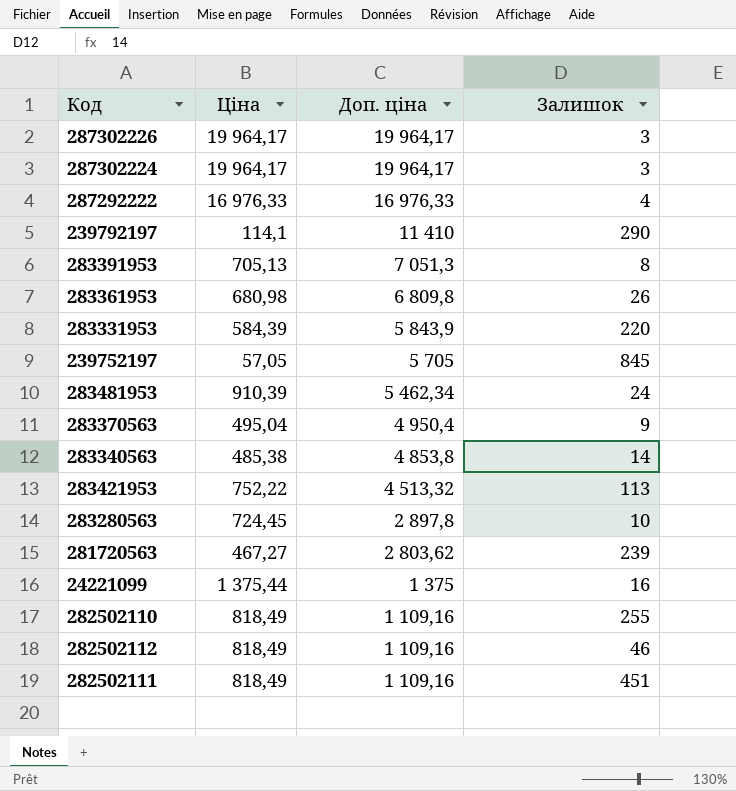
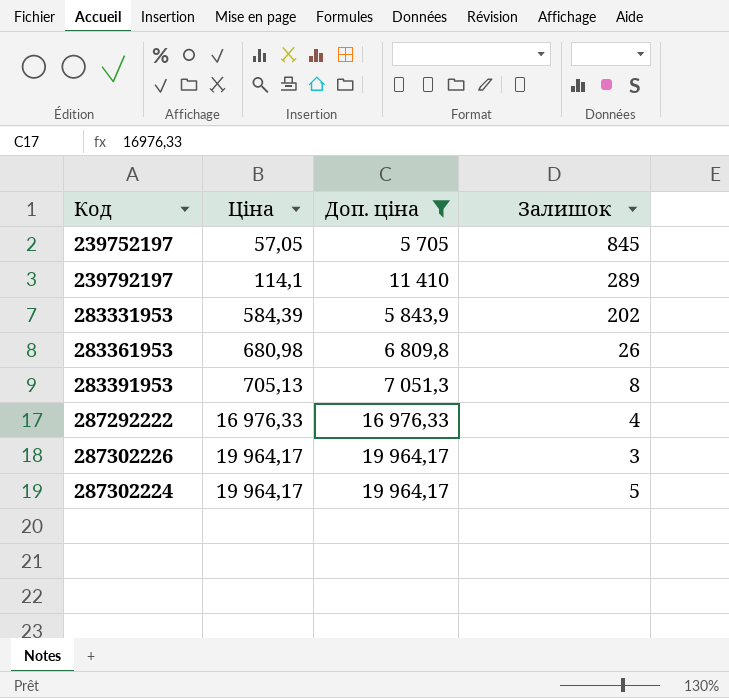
filter: none -> Доп. ціна >= 5 705
row order: Доп. ціна descending -> Ціна ascending
239792197 | Залишок: 290 -> 289
283331953 | Залишок: 220 -> 202
287302224 | Залишок: 3 -> 5

